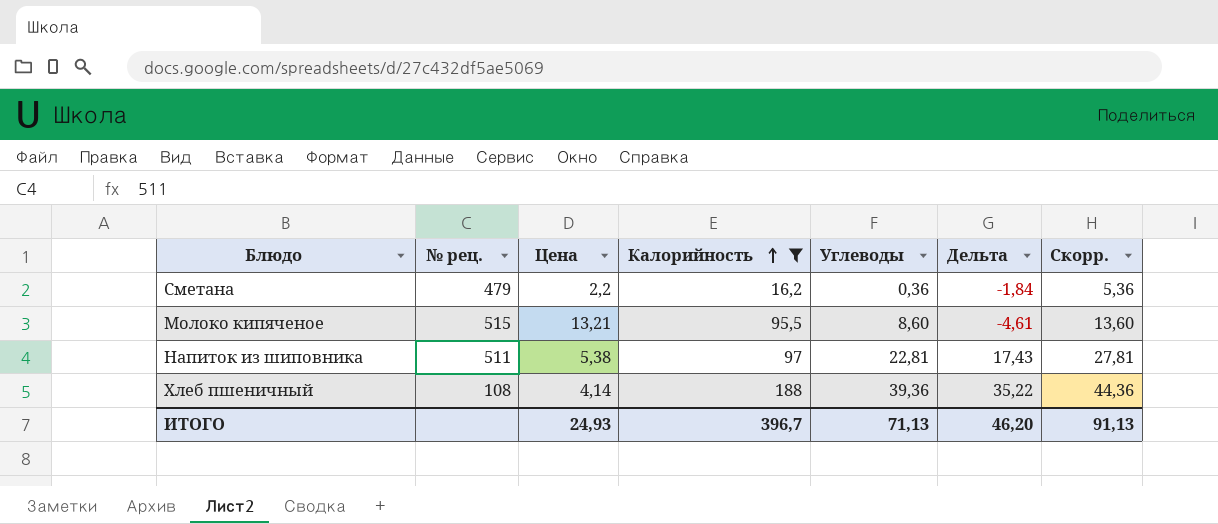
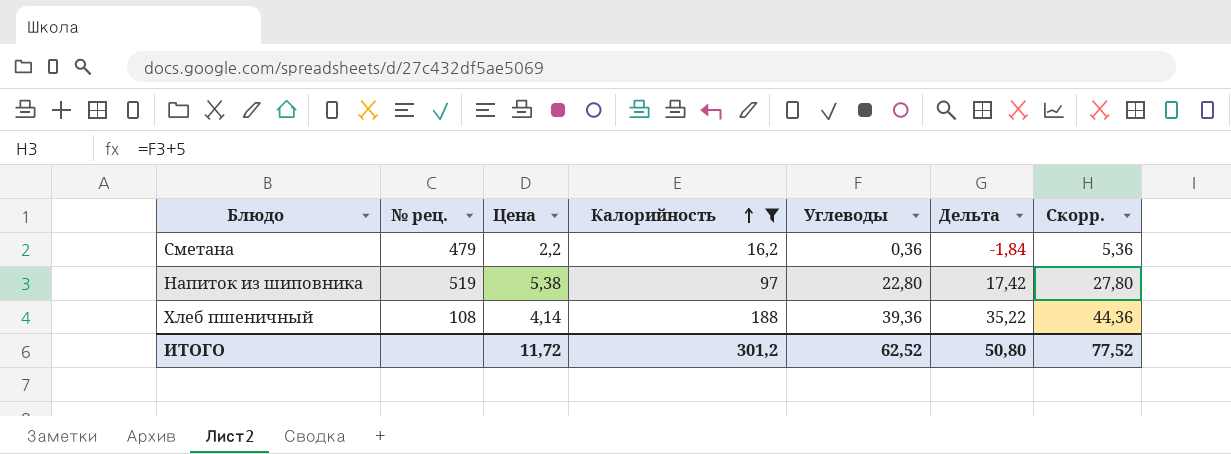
row Молоко кипяченое: 515 | 13,21 | 95,5 | 8,60 | -4,61 | 13,60 -> none
Напиток из шиповника | № рец.: 511 -> 519
Напиток из шиповника | Углеводы: 22,81 -> 22,80
Напиток из шиповника | Дельта: 17,43 -> 17,42
Напиток из шиповника | Скорр.: 27,81 -> 27,80
ИТОГО | Цена: 24,93 -> 11,72
ИТОГО | Калорийность: 396,7 -> 301,2
ИТОГО | Углеводы: 71,13 -> 62,52
ИТОГО | Дельта: 46,20 -> 50,80
ИТОГО | Скорр.: 91,13 -> 77,52

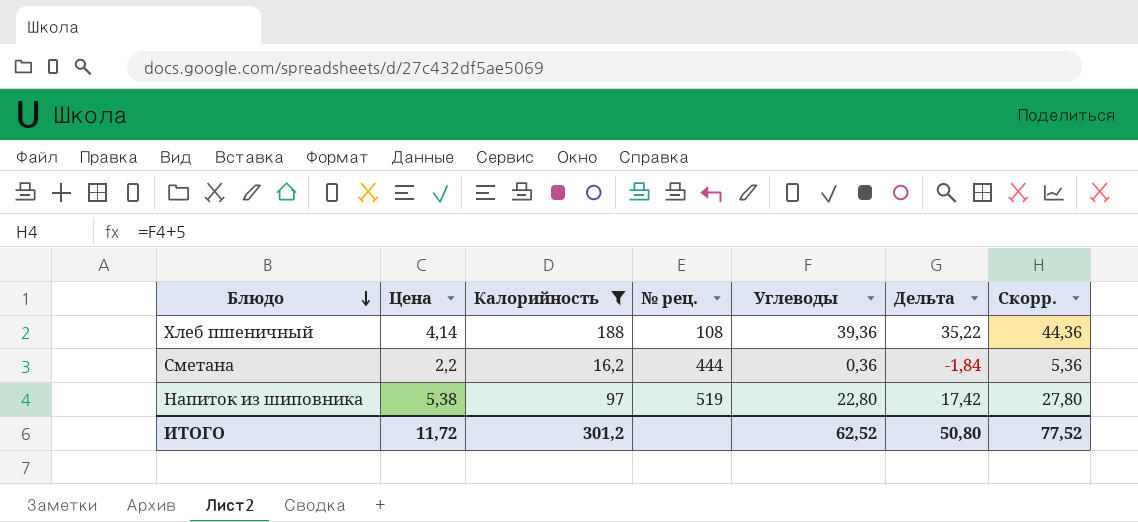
row order: Калорийность ascending -> Блюдо descending
column № рец. | position: 2 -> 4
Сметана | № рец.: 479 -> 444

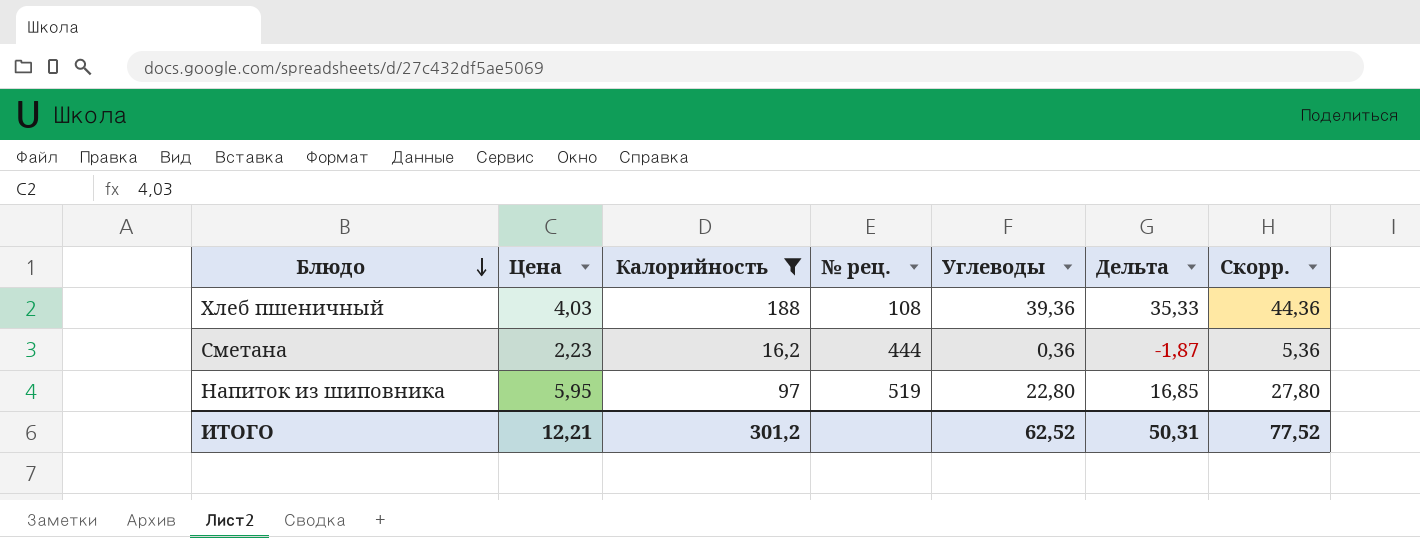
Хлеб пшеничный | Цена: 4,14 -> 4,03
Хлеб пшеничный | Дельта: 35,22 -> 35,33
Сметана | Цена: 2,2 -> 2,23
Сметана | Дельта: -1,84 -> -1,87
Напиток из шиповника | Цена: 5,38 -> 5,95
Напиток из шиповника | Дельта: 17,42 -> 16,85
ИТОГО | Цена: 11,72 -> 12,21
ИТОГО | Дельта: 50,80 -> 50,31

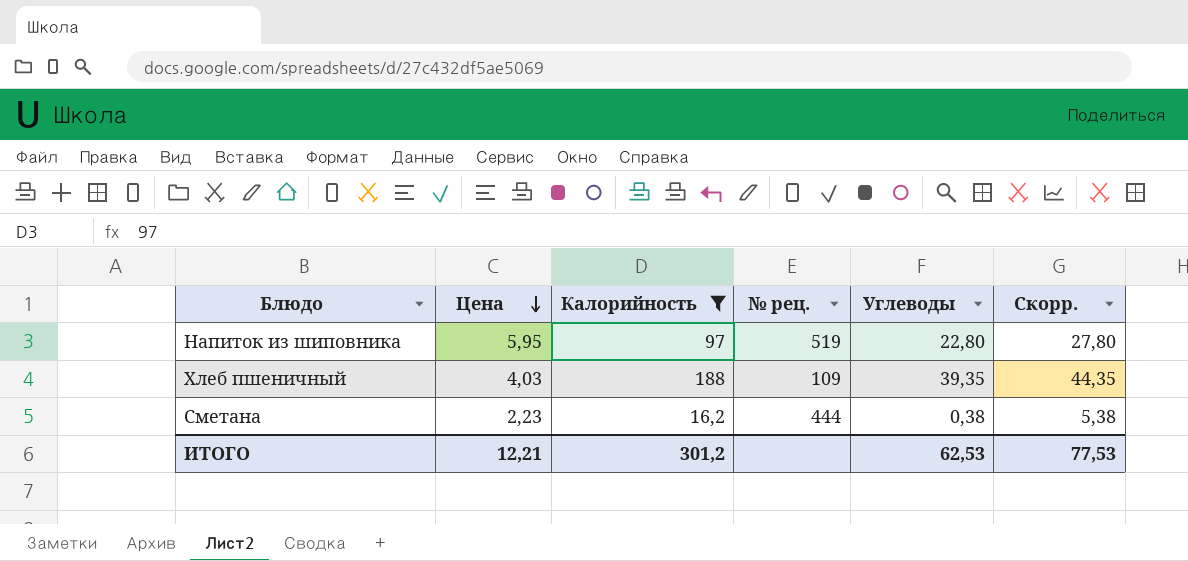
row order: Блюдо descending -> Цена descending
column Дельта | formula: [Углеводы] - [Цена] -> none
Хлеб пшеничный | № рец.: 108 -> 109
Хлеб пшеничный | Углеводы: 39,36 -> 39,35
Хлеб пшеничный | Скорр.: 44,36 -> 44,35
Сметана | Углеводы: 0,36 -> 0,38
Сметана | Скорр.: 5,36 -> 5,38
ИТОГО | Углеводы: 62,52 -> 62,53
ИТОГО | Скорр.: 77,52 -> 77,53

